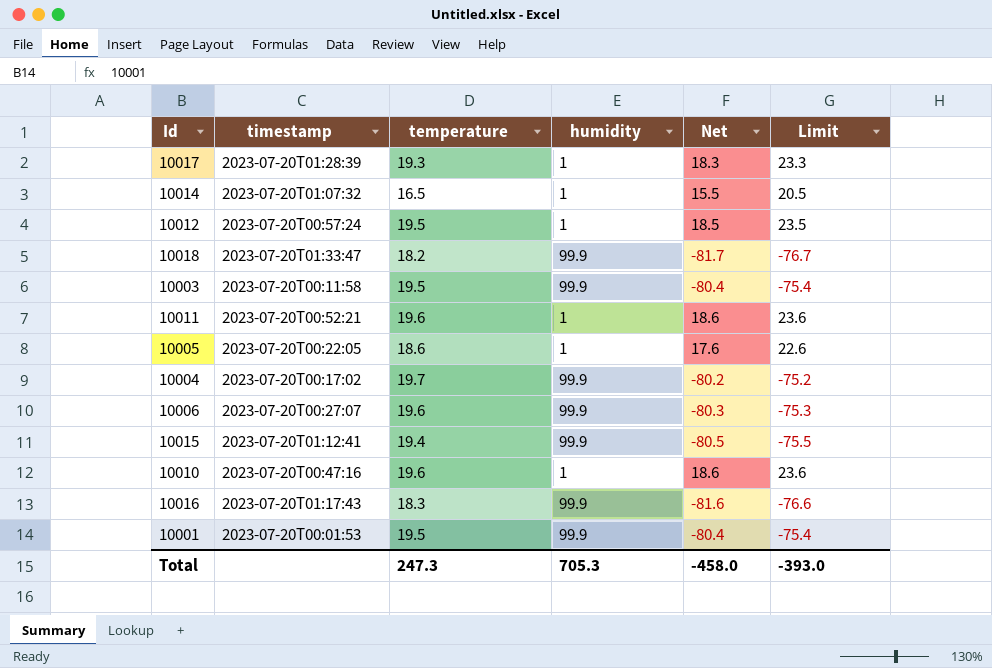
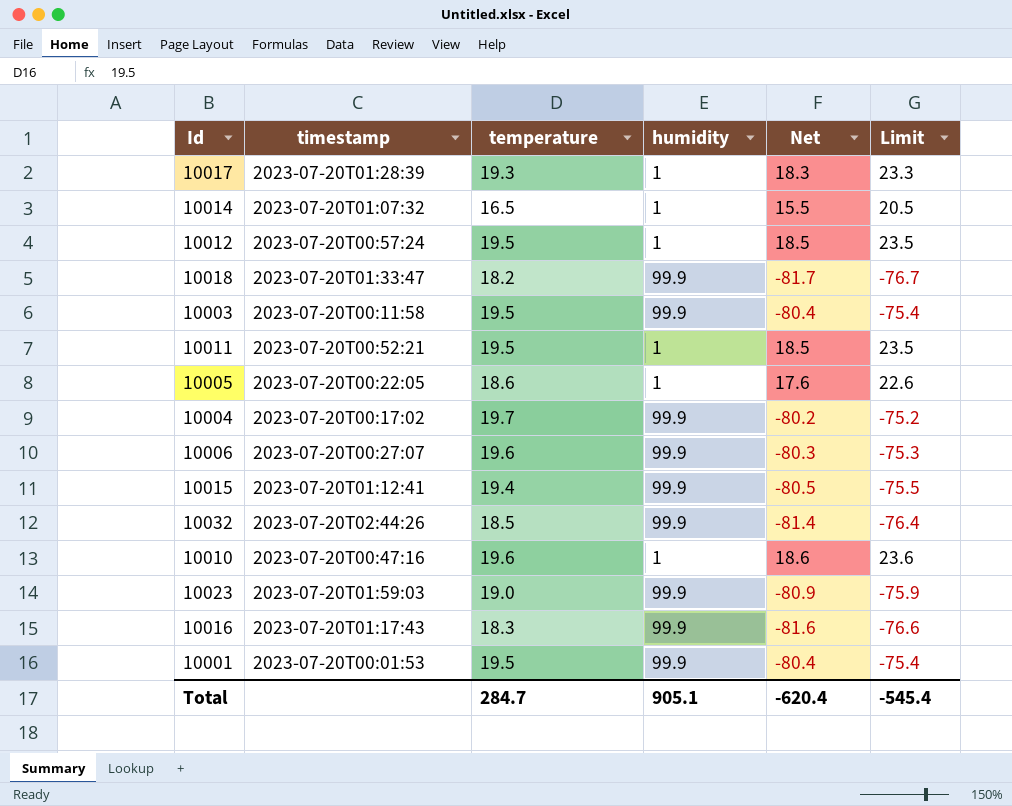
10011 | temperature: 19.6 -> 19.5
10011 | Net: 18.6 -> 18.5
10011 | Limit: 23.6 -> 23.5
row 10032: none -> 2023-07-20T02:44:26 | 18.5 | 99.9 | -81.4 | -76.4
row 10023: none -> 2023-07-20T01:59:03 | 19.0 | 99.9 | -80.9 | -75.9
Total | temperature: 247.3 -> 284.7
Total | humidity: 705.3 -> 905.1
Total | Net: -458.0 -> -620.4
Total | Limit: -393.0 -> -545.4

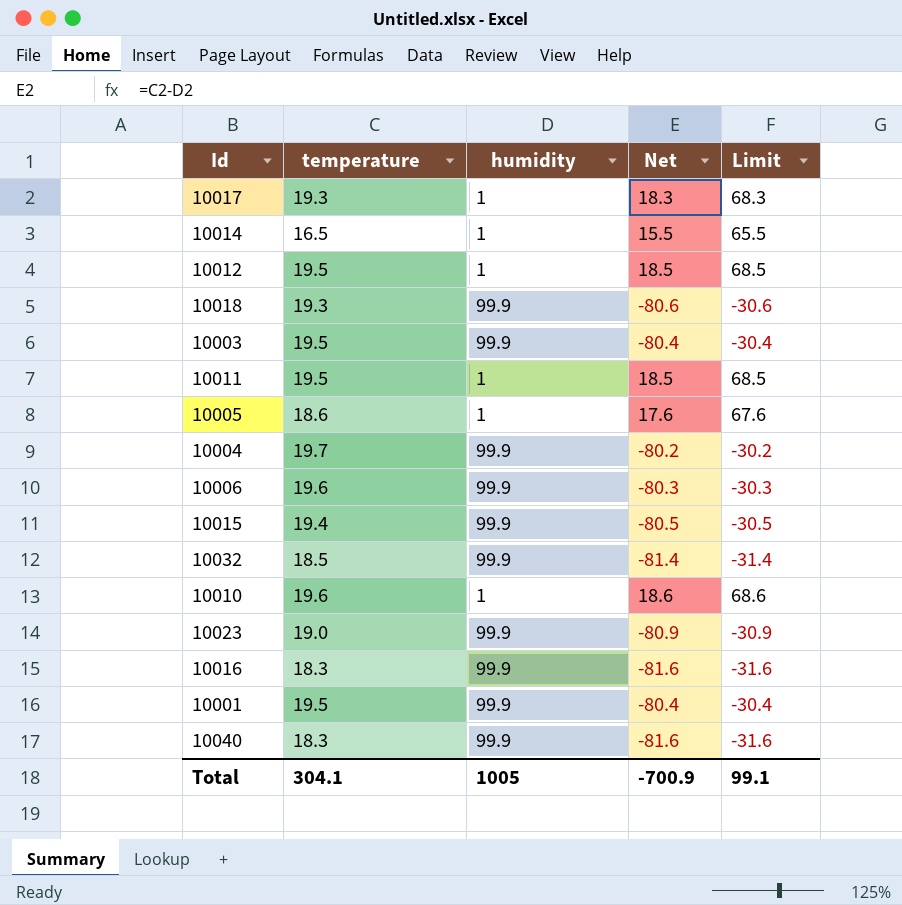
column timestamp | position: 2 -> none
column Limit | formula: [Net] + 5 -> [Net] + 50
10018 | temperature: 18.2 -> 19.3
10018 | Net: -81.7 -> -80.6
row 10040: none -> 18.3 | 99.9 | -81.6 | -31.6
Total | temperature: 284.7 -> 304.1
Total | humidity: 905.1 -> 1005
Total | Net: -620.4 -> -700.9
Total | Limit: -545.4 -> 99.1

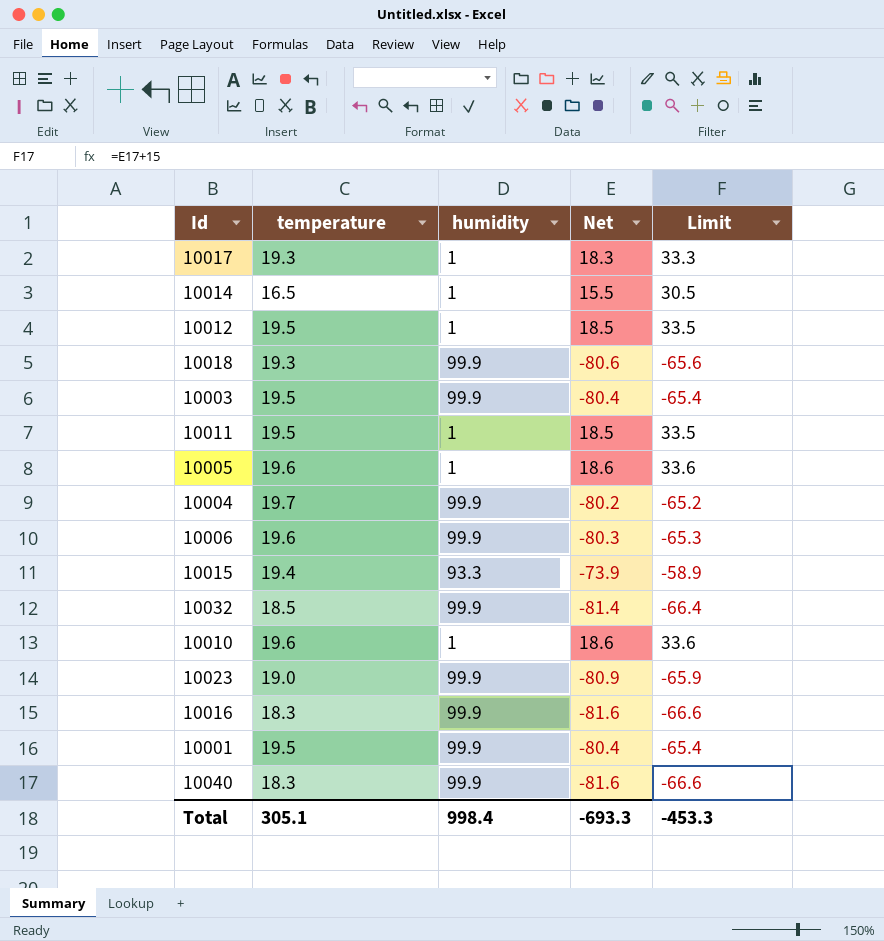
column Limit | formula: [Net] + 50 -> [Net] + 15
10005 | temperature: 18.6 -> 19.6
10005 | Net: 17.6 -> 18.6
10015 | humidity: 99.9 -> 93.3
10015 | Net: -80.5 -> -73.9
Total | temperature: 304.1 -> 305.1
Total | humidity: 1005 -> 998.4
Total | Net: -700.9 -> -693.3
Total | Limit: 99.1 -> -453.3

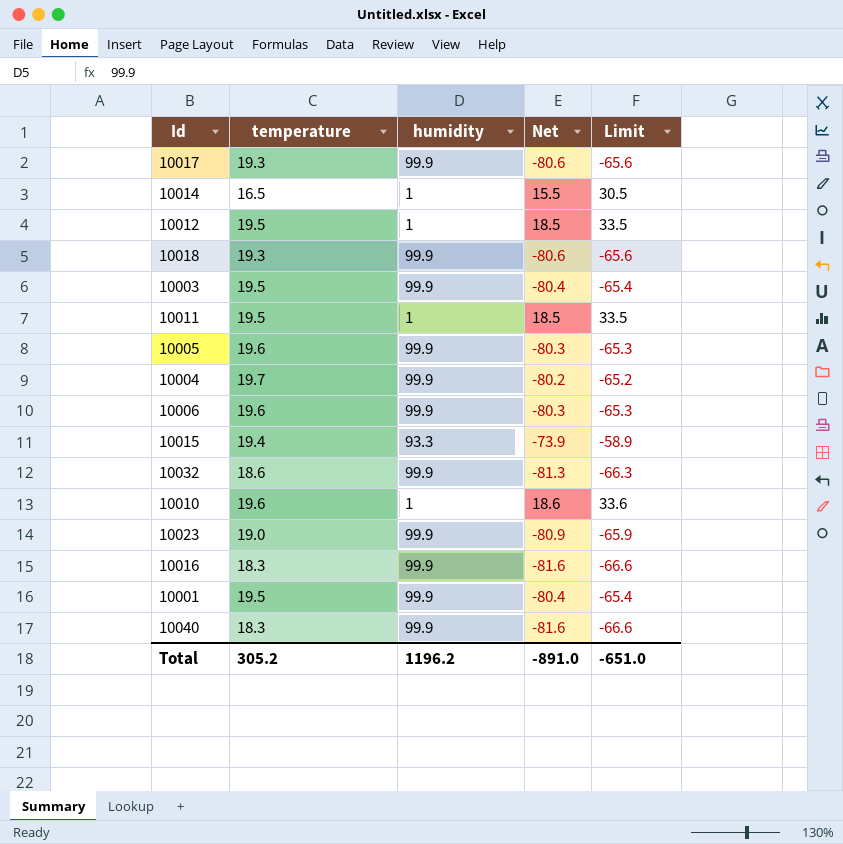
10017 | humidity: 1 -> 99.9
10017 | Net: 18.3 -> -80.6
10017 | Limit: 33.3 -> -65.6
10005 | humidity: 1 -> 99.9
10005 | Net: 18.6 -> -80.3
10005 | Limit: 33.6 -> -65.3
10032 | temperature: 18.5 -> 18.6
10032 | Net: -81.4 -> -81.3
10032 | Limit: -66.4 -> -66.3
Total | temperature: 305.1 -> 305.2
Total | humidity: 998.4 -> 1196.2
Total | Net: -693.3 -> -891.0
Total | Limit: -453.3 -> -651.0

